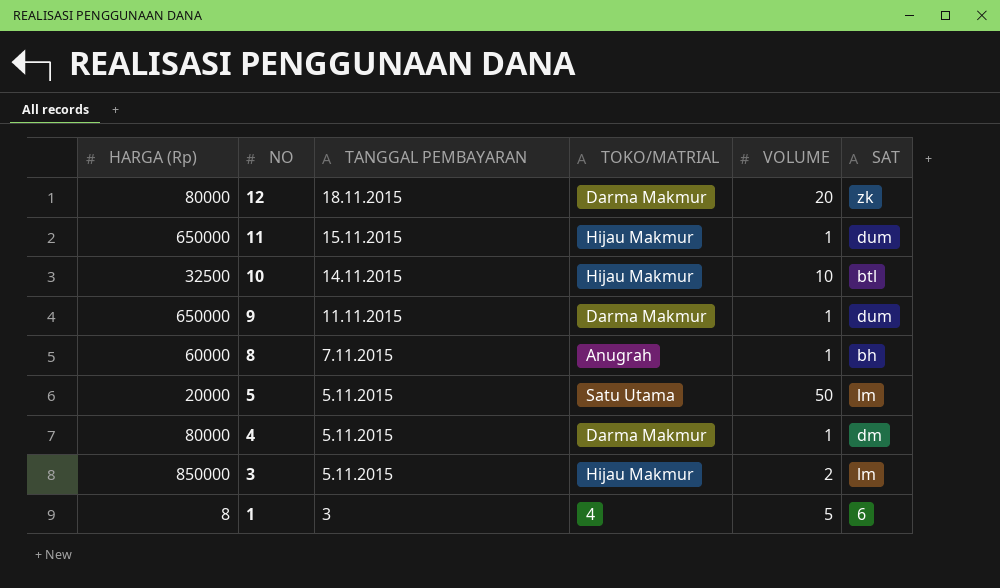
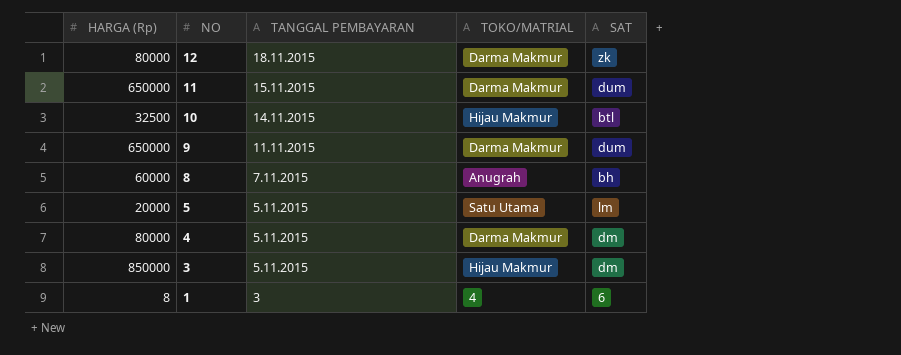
column VOLUME | position: 5 -> none
11 | TOKO/MATRIAL: Hijau Makmur -> Darma Makmur
3 | SAT: lm -> dm

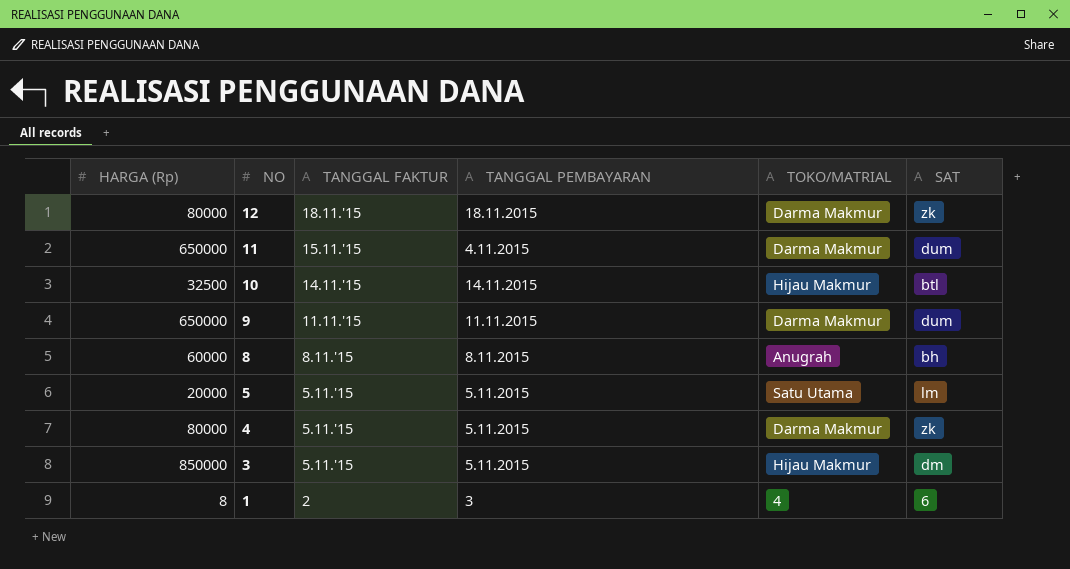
column TANGGAL FAKTUR | position: none -> 3
11 | TANGGAL PEMBAYARAN: 15.11.2015 -> 4.11.2015
8 | TANGGAL PEMBAYARAN: 7.11.2015 -> 8.11.2015
4 | SAT: dm -> zk

